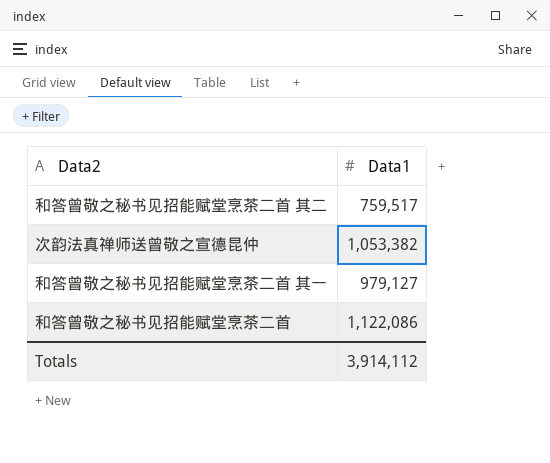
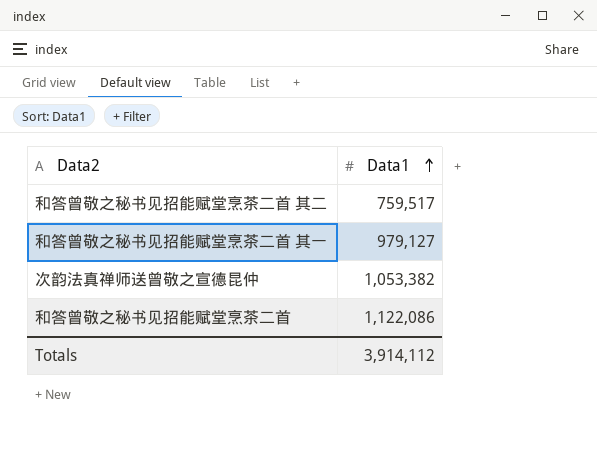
row order: none -> Data1 ascending

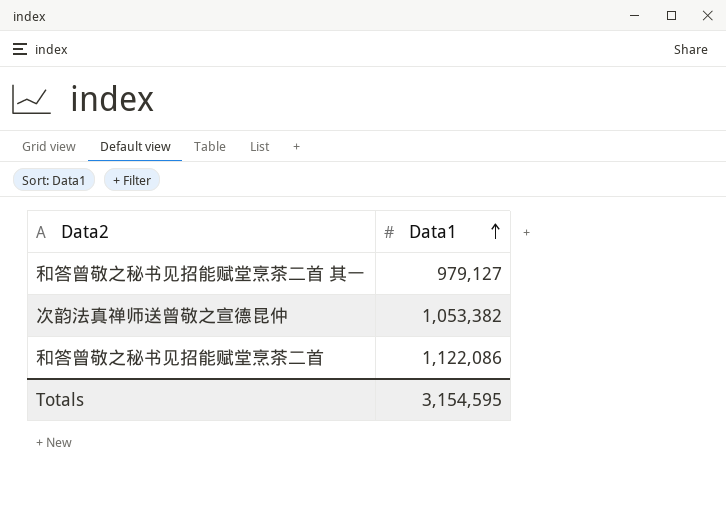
row 和答曾敬之秘书见招能赋堂烹茶二首 其二: 759,517 -> none
Totals | Data1: 3,914,112 -> 3,154,595

